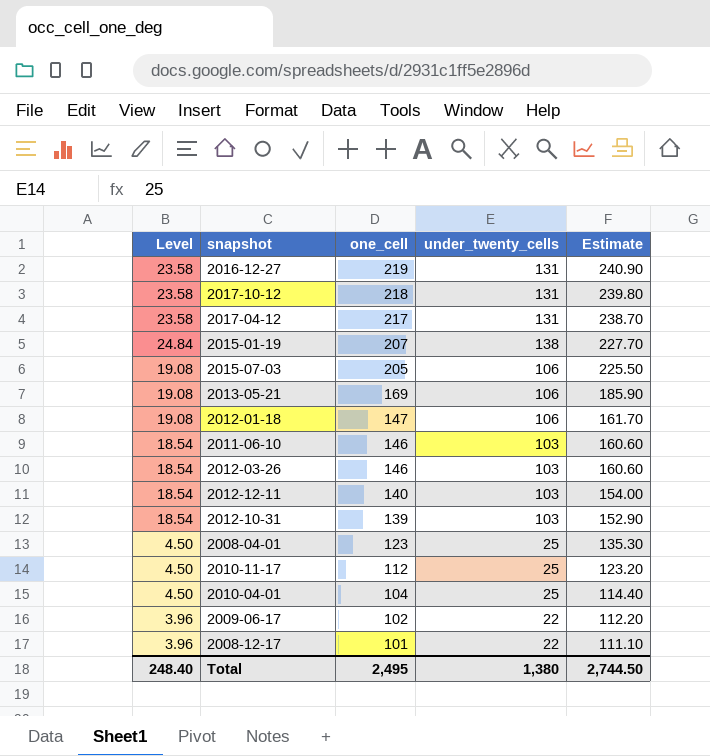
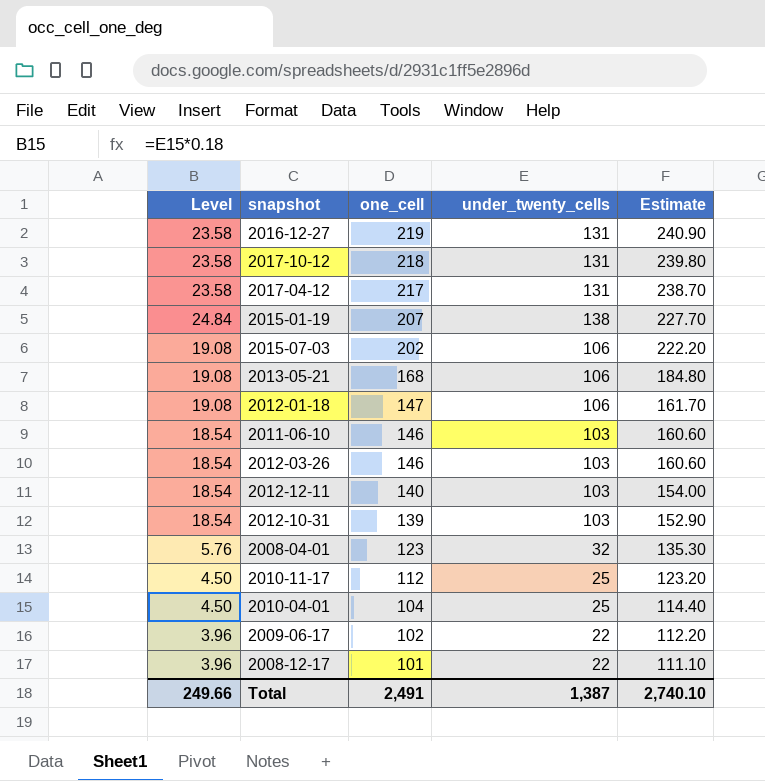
2015-07-03 | one_cell: 205 -> 202
2015-07-03 | Estimate: 225.50 -> 222.20
2013-05-21 | one_cell: 169 -> 168
2013-05-21 | Estimate: 185.90 -> 184.80
2008-04-01 | Level: 4.50 -> 5.76
2008-04-01 | under_twenty_cells: 25 -> 32
Total | Level: 248.40 -> 249.66
Total | one_cell: 2,495 -> 2,491
Total | under_twenty_cells: 1,380 -> 1,387
Total | Estimate: 2,744.50 -> 2,740.10

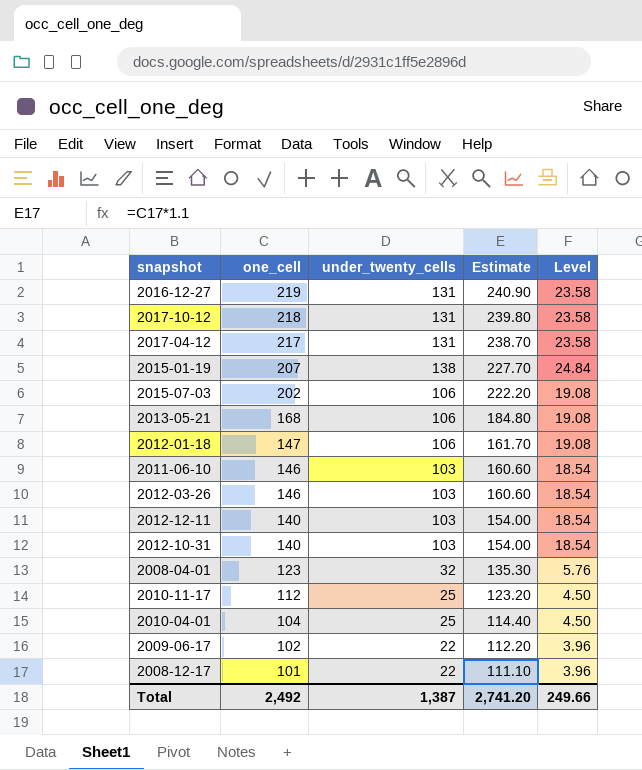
column Level | position: 1 -> 5
2012-10-31 | one_cell: 139 -> 140
2012-10-31 | Estimate: 152.90 -> 154.00
Total | one_cell: 2,491 -> 2,492
Total | Estimate: 2,740.10 -> 2,741.20

